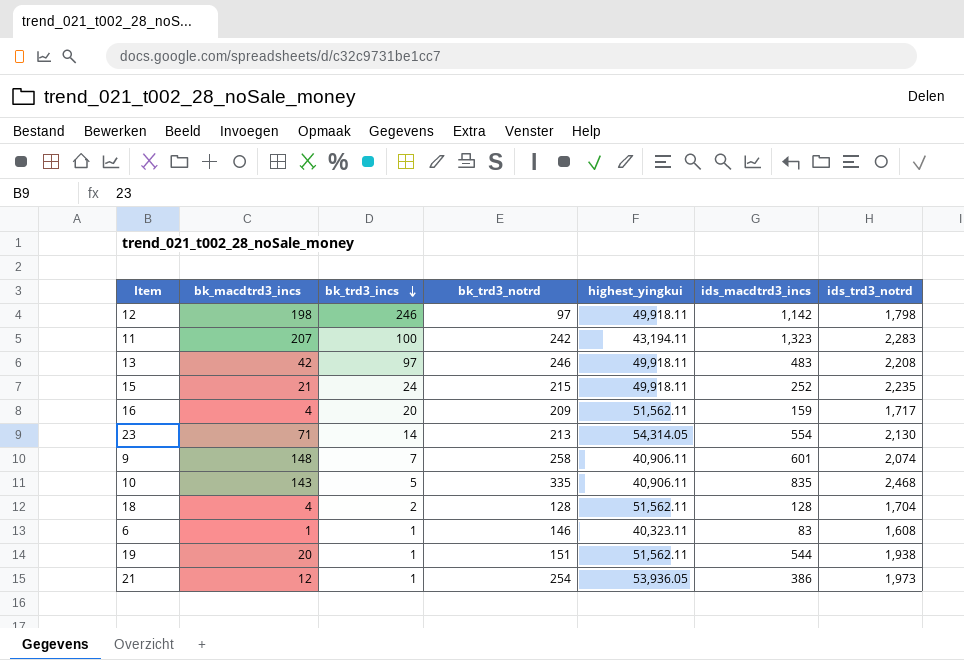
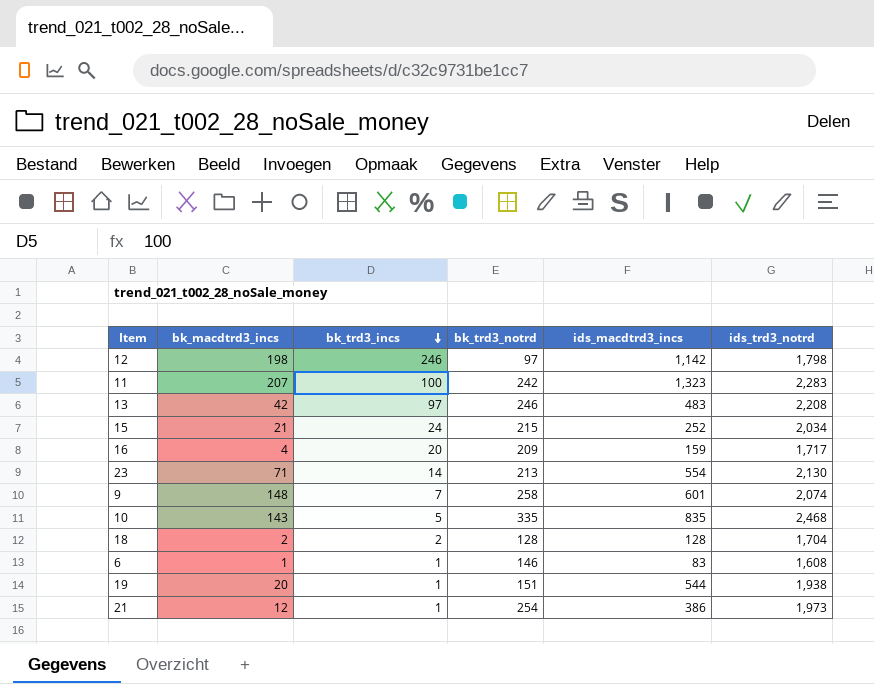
column highest_yingkui | position: 5 -> none
15 | ids_trd3_notrd: 2,235 -> 2,034
18 | bk_macdtrd3_incs: 4 -> 2

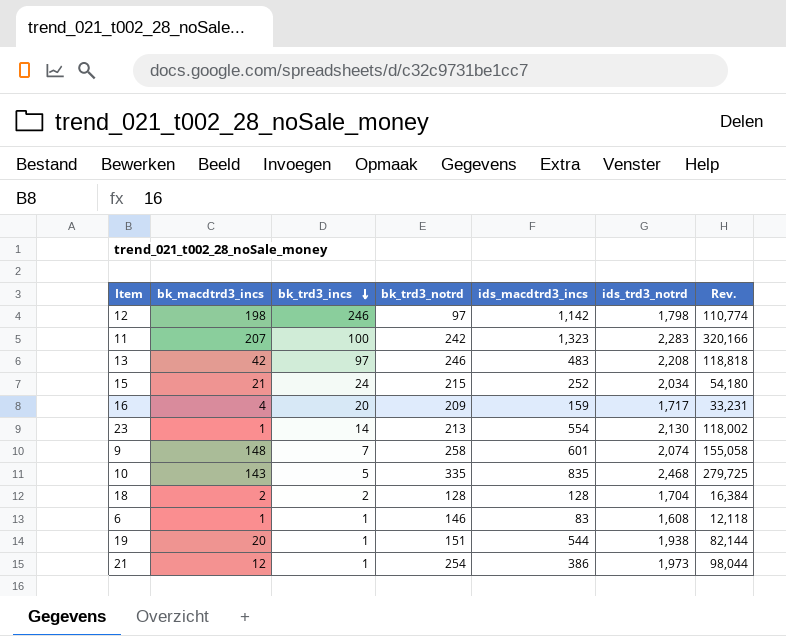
column Rev. | formula: none -> [bk_trd3_notrd] * [ids_macdtrd3_incs]
23 | bk_macdtrd3_incs: 71 -> 1

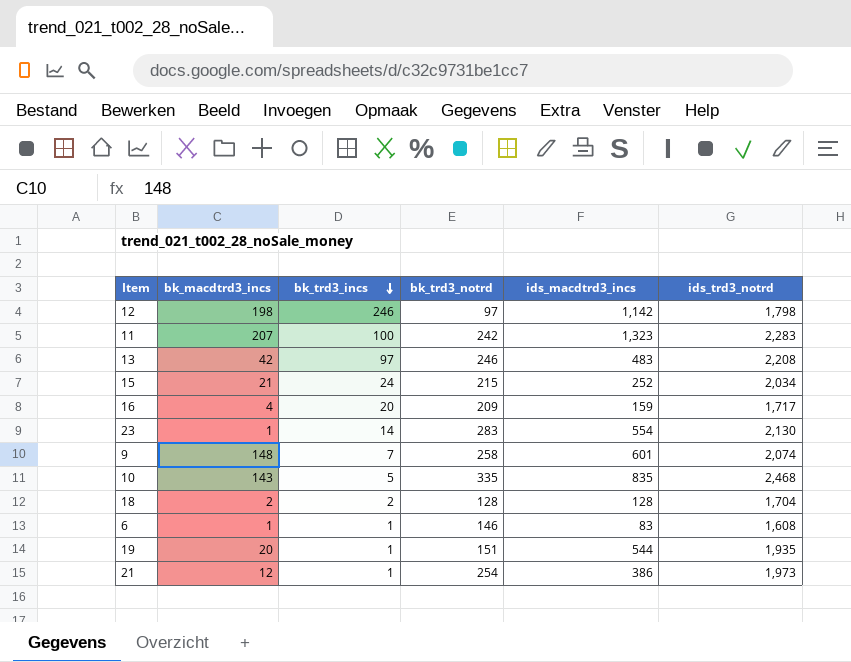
column Rev. | formula: [bk_trd3_notrd] * [ids_macdtrd3_incs] -> none
23 | bk_trd3_notrd: 213 -> 283
19 | ids_trd3_notrd: 1,938 -> 1,935

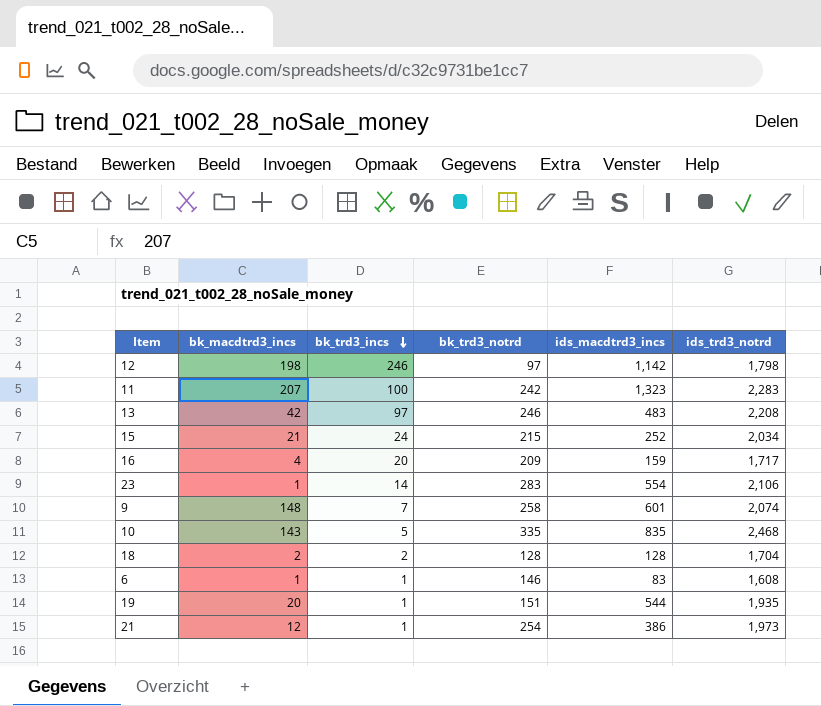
23 | ids_trd3_notrd: 2,130 -> 2,106

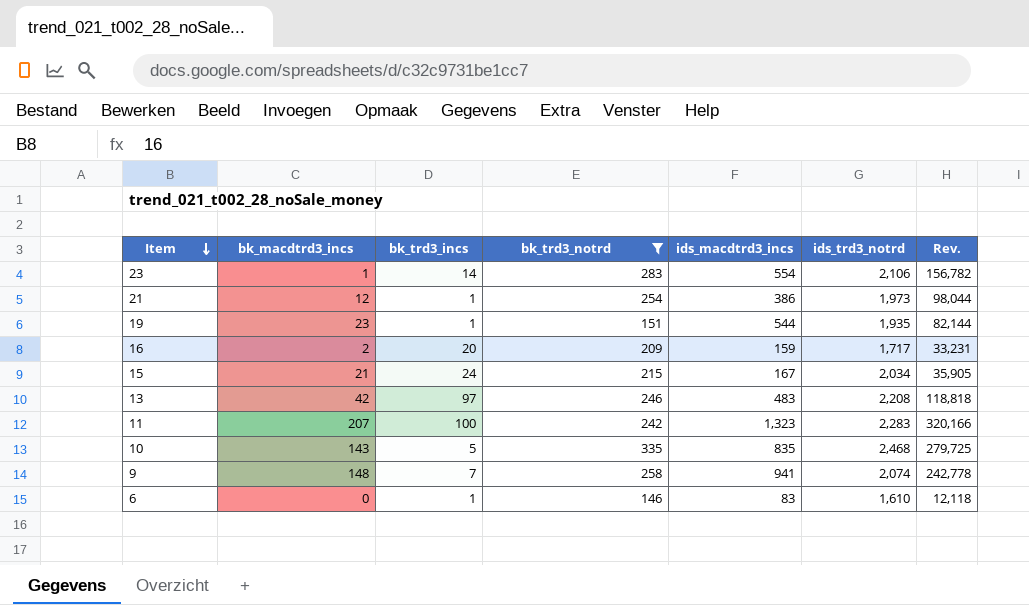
filter: none -> bk_trd3_notrd >= 146
row order: bk_trd3_incs descending -> Item descending
column Rev. | formula: none -> [bk_trd3_notrd] * [ids_macdtrd3_incs]
19 | bk_macdtrd3_incs: 20 -> 23
16 | bk_macdtrd3_incs: 4 -> 2
15 | ids_macdtrd3_incs: 252 -> 167
9 | ids_macdtrd3_incs: 601 -> 941
6 | bk_macdtrd3_incs: 1 -> 0
6 | ids_trd3_notrd: 1,608 -> 1,610

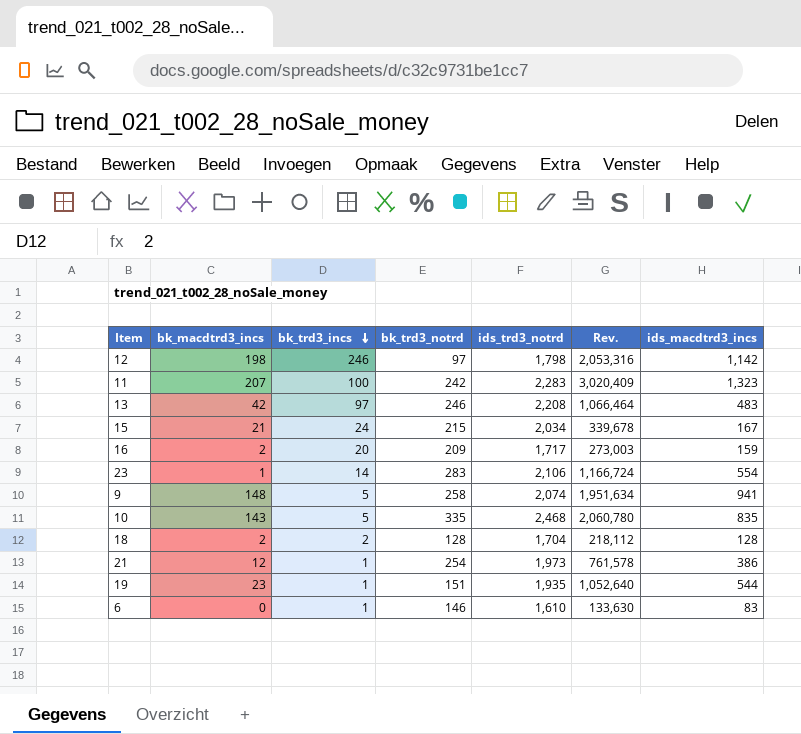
filter: bk_trd3_notrd >= 146 -> none
row order: Item descending -> bk_trd3_incs descending
column Rev. | formula: [bk_trd3_notrd] * [ids_macdtrd3_incs] -> [ids_trd3_notrd] * [ids_macdtrd3_incs]
column ids_macdtrd3_incs | position: 5 -> 7
9 | bk_trd3_incs: 7 -> 5

